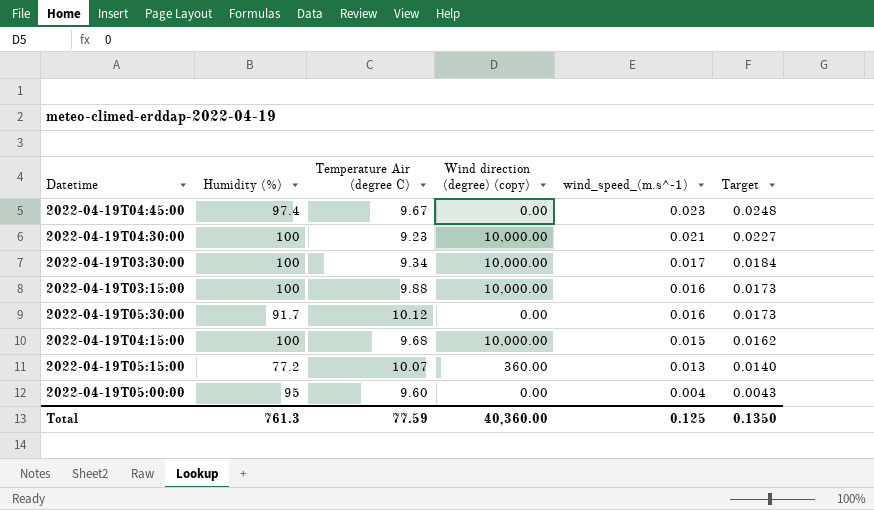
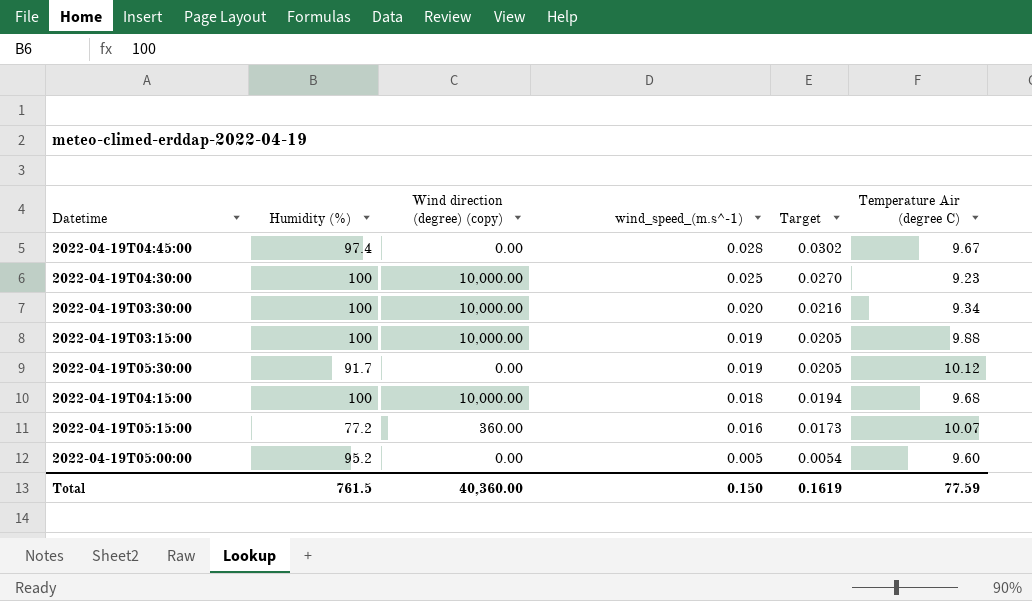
column Temperature Air (degree C) | position: 3 -> 6
2022-04-19T04:45:00 | wind_speed_(m.s^-1): 0.023 -> 0.028
2022-04-19T04:45:00 | Target: 0.0248 -> 0.0302
2022-04-19T04:30:00 | wind_speed_(m.s^-1): 0.021 -> 0.025
2022-04-19T04:30:00 | Target: 0.0227 -> 0.0270
2022-04-19T03:30:00 | wind_speed_(m.s^-1): 0.017 -> 0.020
2022-04-19T03:30:00 | Target: 0.0184 -> 0.0216
2022-04-19T03:15:00 | wind_speed_(m.s^-1): 0.016 -> 0.019
2022-04-19T03:15:00 | Target: 0.0173 -> 0.0205
2022-04-19T05:30:00 | wind_speed_(m.s^-1): 0.016 -> 0.019
2022-04-19T05:30:00 | Target: 0.0173 -> 0.0205
2022-04-19T04:15:00 | wind_speed_(m.s^-1): 0.015 -> 0.018
2022-04-19T04:15:00 | Target: 0.0162 -> 0.0194
2022-04-19T05:15:00 | wind_speed_(m.s^-1): 0.013 -> 0.016
2022-04-19T05:15:00 | Target: 0.0140 -> 0.0173
2022-04-19T05:00:00 | Humidity (%): 95 -> 95.2
2022-04-19T05:00:00 | wind_speed_(m.s^-1): 0.004 -> 0.005
2022-04-19T05:00:00 | Target: 0.0043 -> 0.0054
Total | Humidity (%): 761.3 -> 761.5
Total | wind_speed_(m.s^-1): 0.125 -> 0.150
Total | Target: 0.1350 -> 0.1619

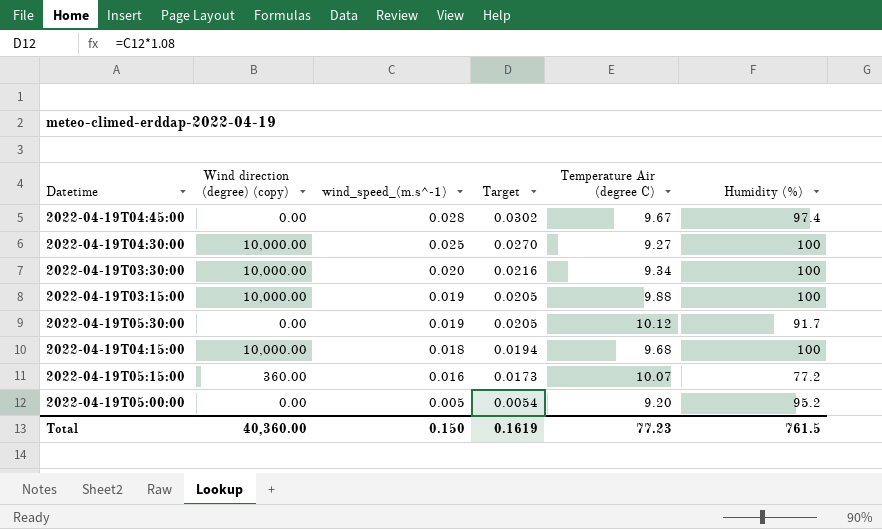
column Humidity (%) | position: 2 -> 6
2022-04-19T04:30:00 | Temperature Air (degree C): 9.23 -> 9.27
2022-04-19T05:00:00 | Temperature Air (degree C): 9.60 -> 9.20
Total | Temperature Air (degree C): 77.59 -> 77.23

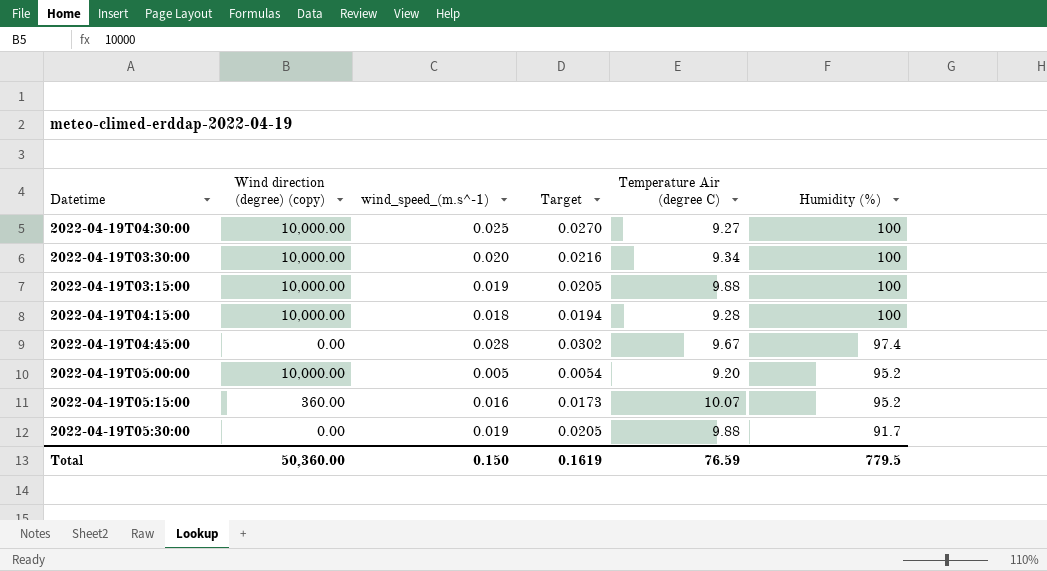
row order: wind_speed_(m.s^-1) descending -> Humidity (%) descending
2022-04-19T04:15:00 | Temperature Air (degree C): 9.68 -> 9.28
2022-04-19T05:00:00 | Wind direction (degree) (copy): 0.00 -> 10,000.00
2022-04-19T05:15:00 | Humidity (%): 77.2 -> 95.2
2022-04-19T05:30:00 | Temperature Air (degree C): 10.12 -> 9.88
Total | Wind direction (degree) (copy): 40,360.00 -> 50,360.00
Total | Temperature Air (degree C): 77.23 -> 76.59
Total | Humidity (%): 761.5 -> 779.5

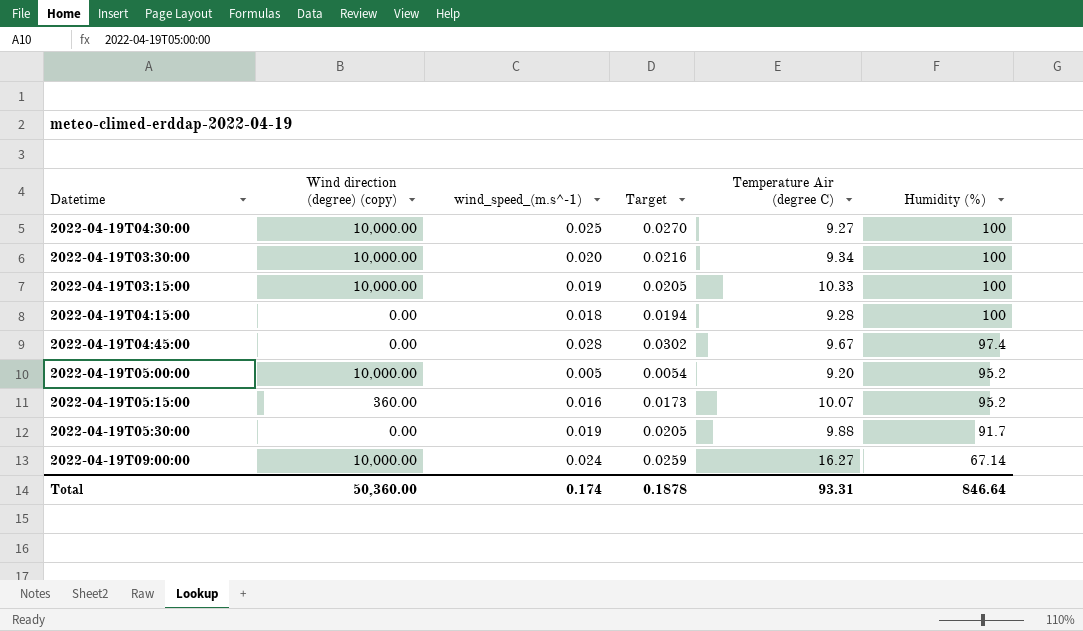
2022-04-19T03:15:00 | Temperature Air (degree C): 9.88 -> 10.33
2022-04-19T04:15:00 | Wind direction (degree) (copy): 10,000.00 -> 0.00
row 2022-04-19T09:00:00: none -> 10,000.00 | 0.024 | 0.0259 | 16.27 | 67.14
Total | wind_speed_(m.s^-1): 0.150 -> 0.174
Total | Target: 0.1619 -> 0.1878
Total | Temperature Air (degree C): 76.59 -> 93.31
Total | Humidity (%): 779.5 -> 846.64

